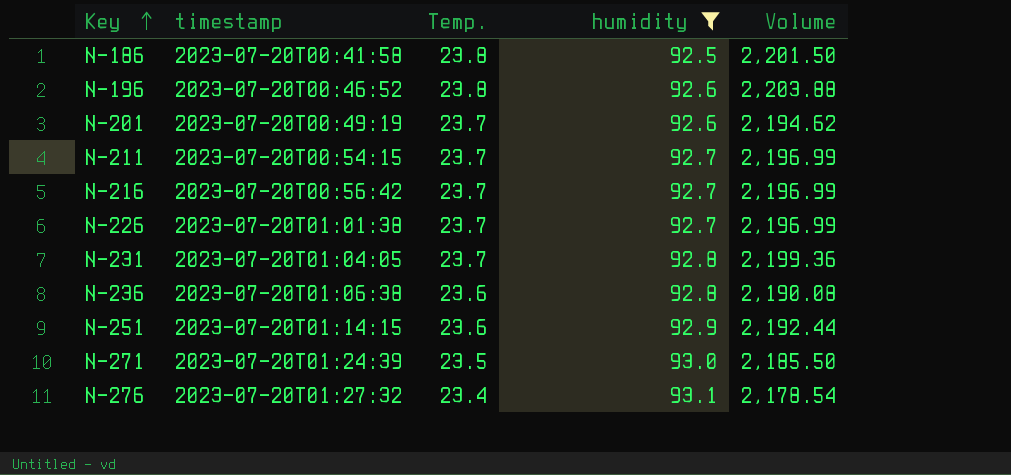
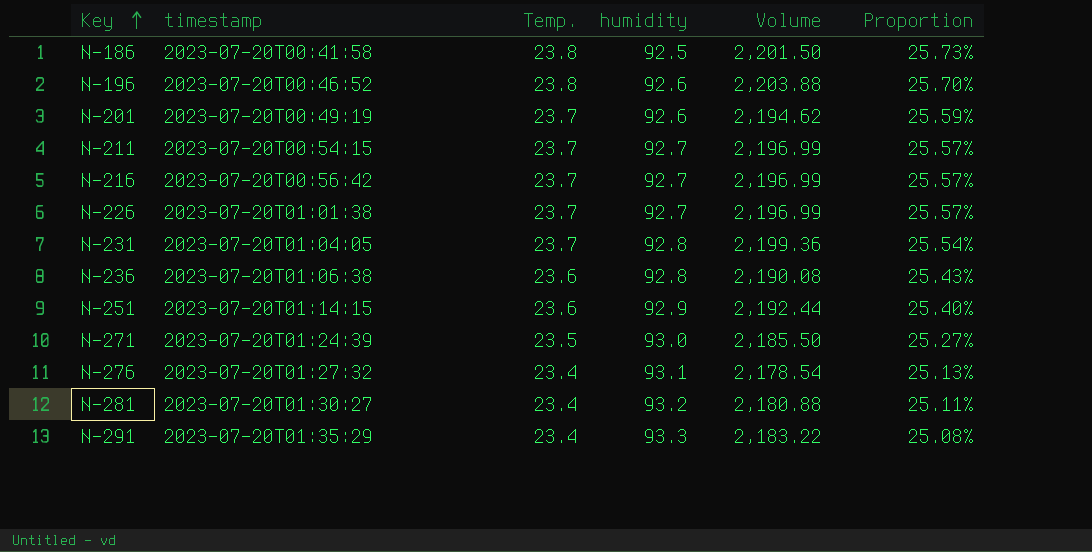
filter: humidity <= 93.1 -> none
column Proportion | formula: none -> [Temp.] / [humidity]

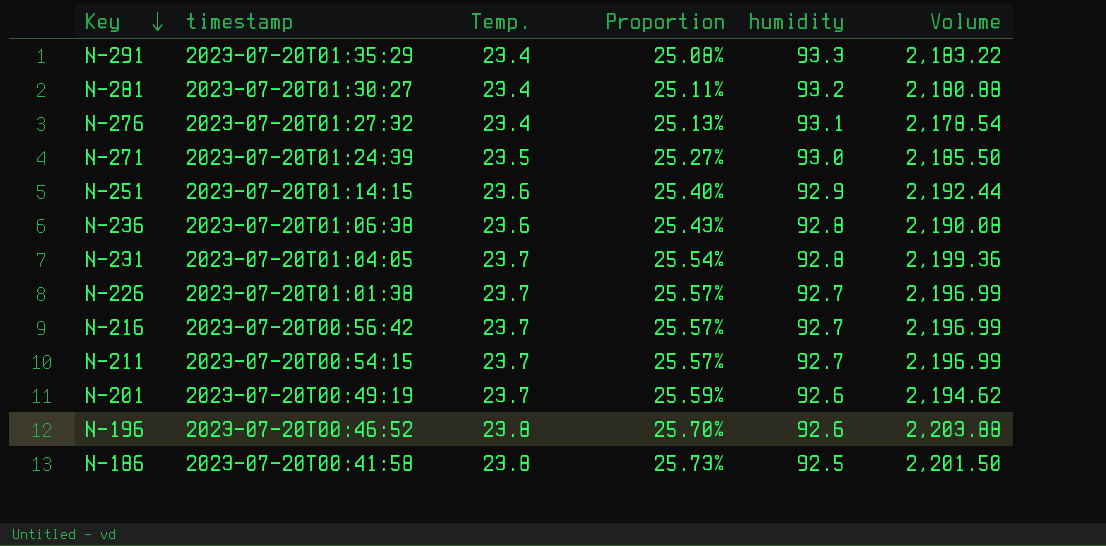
row order: Key ascending -> Key descending
column Proportion | position: 6 -> 4

